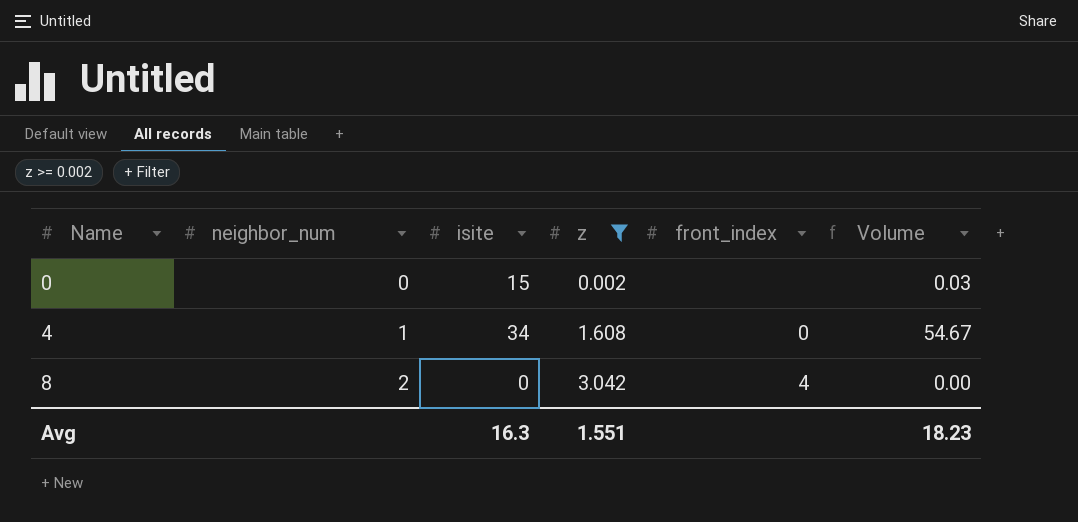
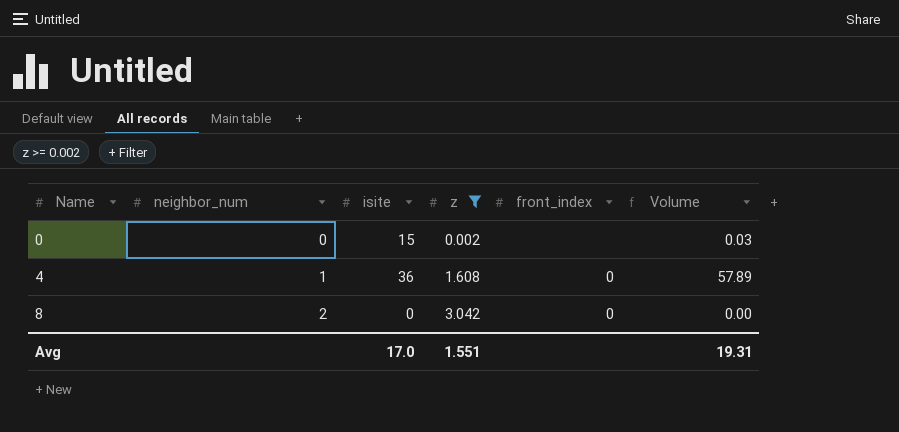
4 | isite: 34 -> 36
4 | Volume: 54.67 -> 57.89
8 | front_index: 4 -> 0
Avg | isite: 16.3 -> 17.0
Avg | Volume: 18.23 -> 19.31

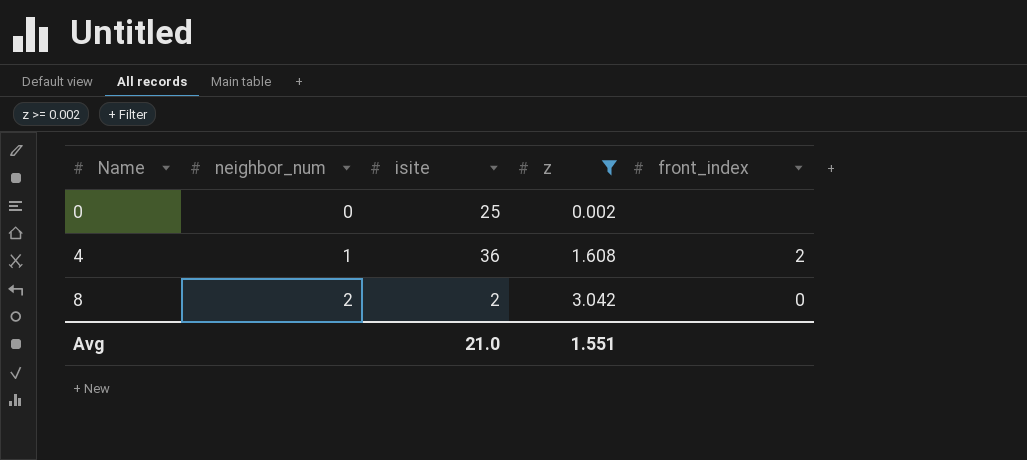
column Volume | formula: [isite] * [z] -> none
0 | isite: 15 -> 25
4 | front_index: 0 -> 2
8 | isite: 0 -> 2
Avg | isite: 17.0 -> 21.0

